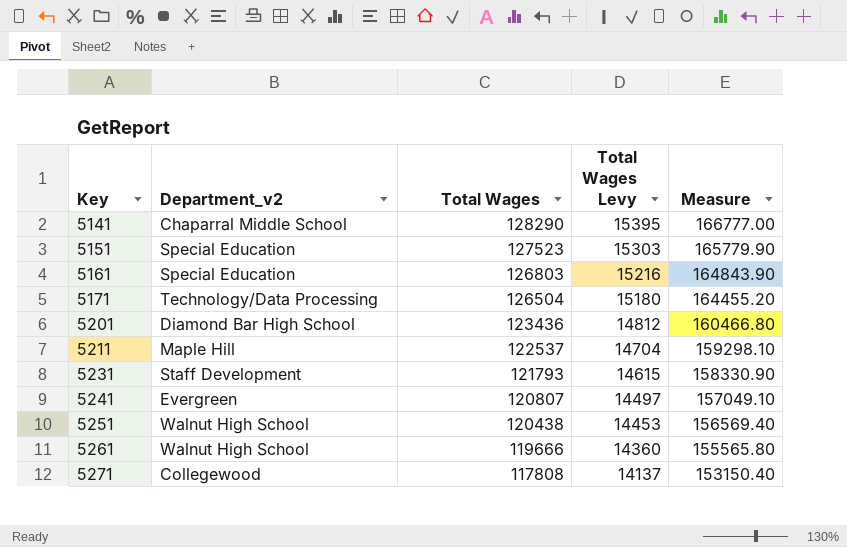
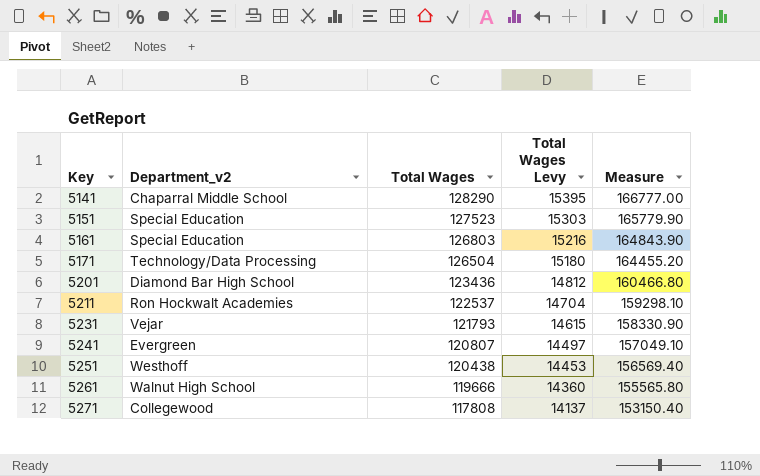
5211 | Department_v2: Maple Hill -> Ron Hockwalt Academies
5231 | Department_v2: Staff Development -> Vejar
5251 | Department_v2: Walnut High School -> Westhoff

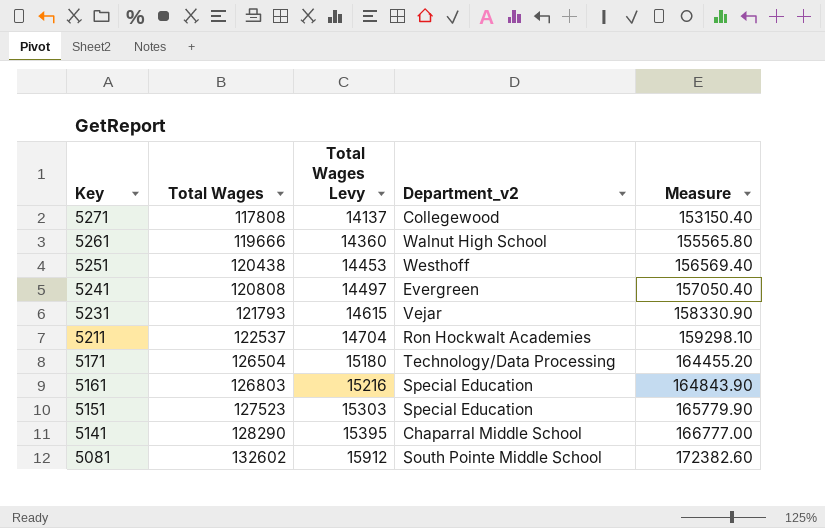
row order: Key ascending -> Key descending
column Department_v2 | position: 2 -> 4
row 5201: Diamond Bar High School | 123436 | 14812 | 160466.80 -> none
5241 | Total Wages: 120807 -> 120808
5241 | Measure: 157049.10 -> 157050.40
row 5081: none -> 132602 | 15912 | South Pointe Middle School | 172382.60

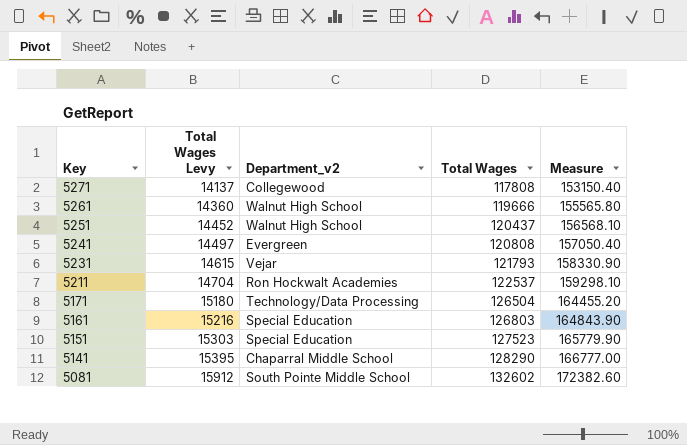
column Total Wages | position: 2 -> 4
5251 | Total Wages Levy: 14453 -> 14452
5251 | Department_v2: Westhoff -> Walnut High School
5251 | Total Wages: 120438 -> 120437
5251 | Measure: 156569.40 -> 156568.10

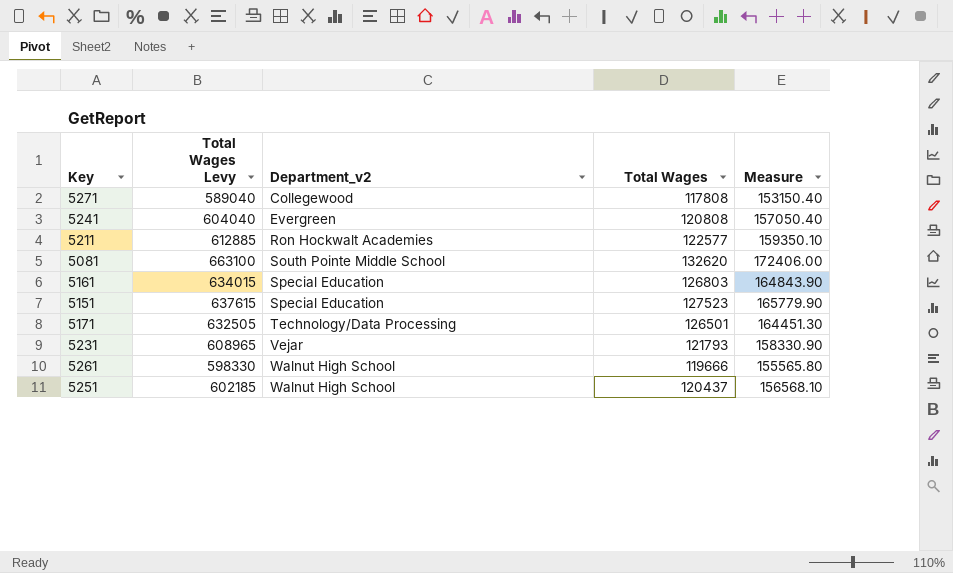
row order: Key descending -> Department_v2 ascending
column Total Wages Levy | formula: [Total Wages] * 0.12 -> [Total Wages] * 5
row 5141: 15395 | Chaparral Middle School | 128290 | 166777.00 -> none
5211 | Total Wages: 122537 -> 122577
5211 | Measure: 159298.10 -> 159350.10
5081 | Total Wages: 132602 -> 132620
5081 | Measure: 172382.60 -> 172406.00
5171 | Total Wages: 126504 -> 126501
5171 | Measure: 164455.20 -> 164451.30

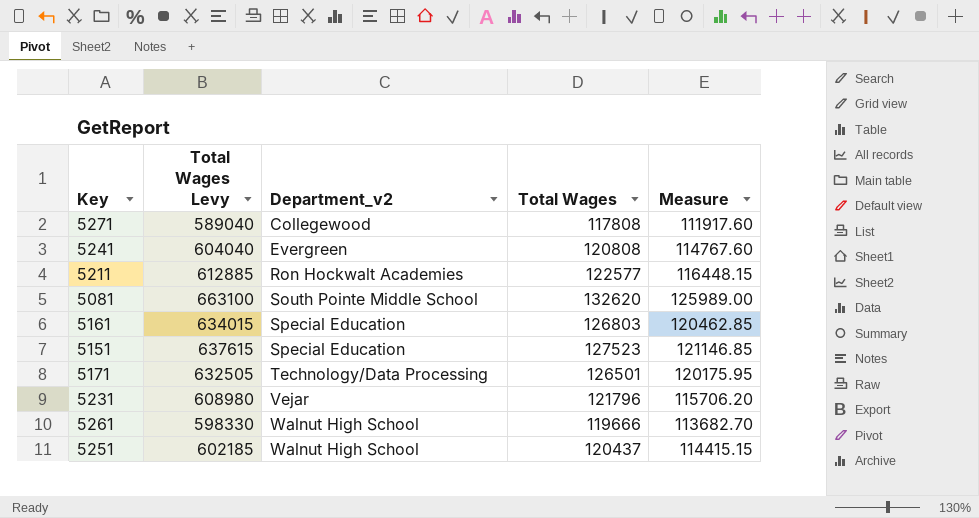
column Measure | formula: [Total Wages] * 1.3 -> [Total Wages] * 0.95
5231 | Total Wages Levy: 608965 -> 608980
5231 | Total Wages: 121793 -> 121796

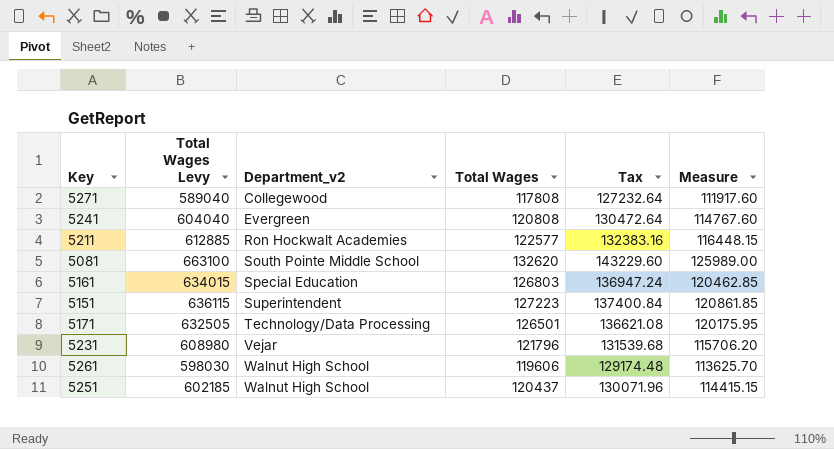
column Tax | formula: none -> [Total Wages] * 1.08
5151 | Total Wages Levy: 637615 -> 636115
5151 | Department_v2: Special Education -> Superintendent
5151 | Total Wages: 127523 -> 127223
5151 | Measure: 121146.85 -> 120861.85
5261 | Total Wages Levy: 598330 -> 598030
5261 | Total Wages: 119666 -> 119606
5261 | Measure: 113682.70 -> 113625.70

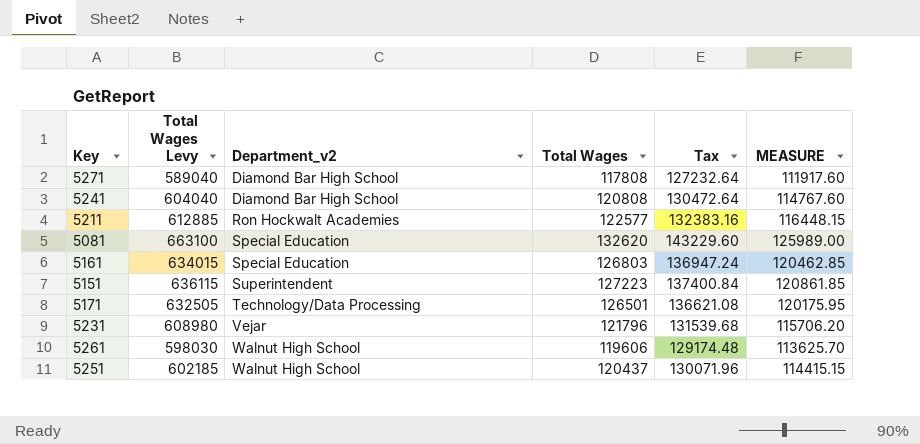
column name: Measure -> MEASURE
5271 | Department_v2: Collegewood -> Diamond Bar High School
5241 | Department_v2: Evergreen -> Diamond Bar High School
5081 | Department_v2: South Pointe Middle School -> Special Education

